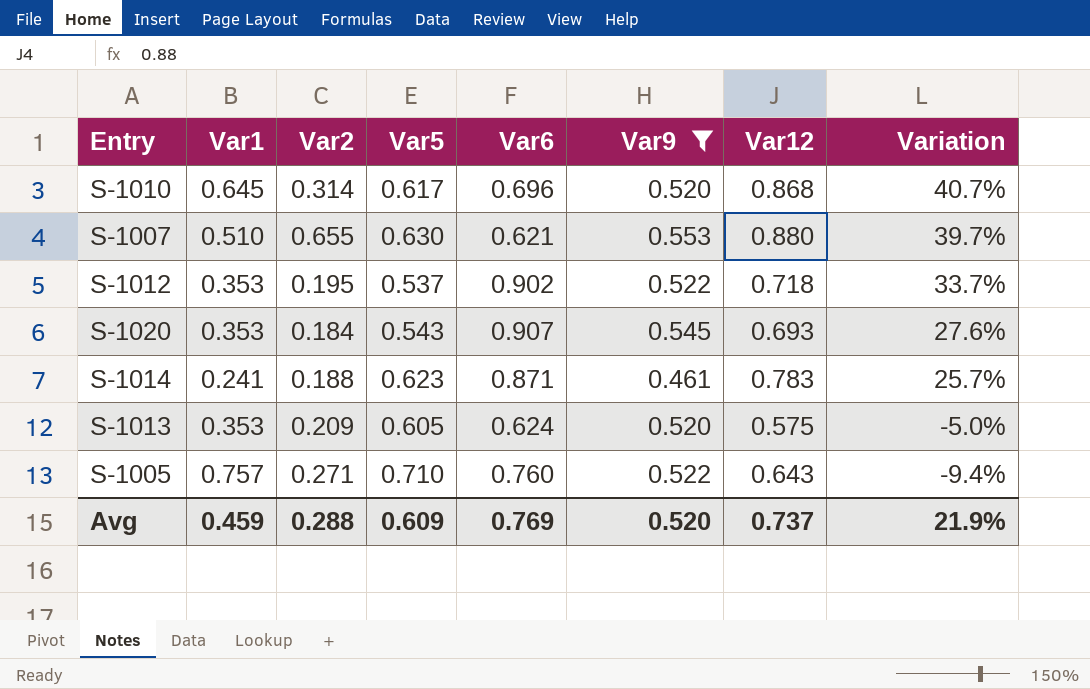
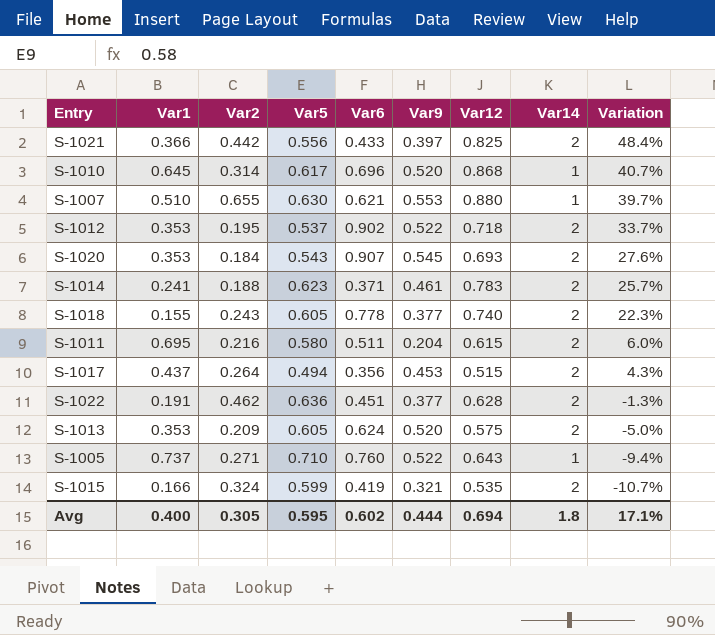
filter: Var9 >= 0.461 -> none
column Var14 | position: none -> 8
S-1014 | Var6: 0.871 -> 0.371
S-1005 | Var1: 0.757 -> 0.737
Avg | Var1: 0.459 -> 0.400
Avg | Var2: 0.288 -> 0.305
Avg | Var5: 0.609 -> 0.595
Avg | Var6: 0.769 -> 0.602
Avg | Var9: 0.520 -> 0.444
Avg | Var12: 0.737 -> 0.694
Avg | Variation: 21.9% -> 17.1%

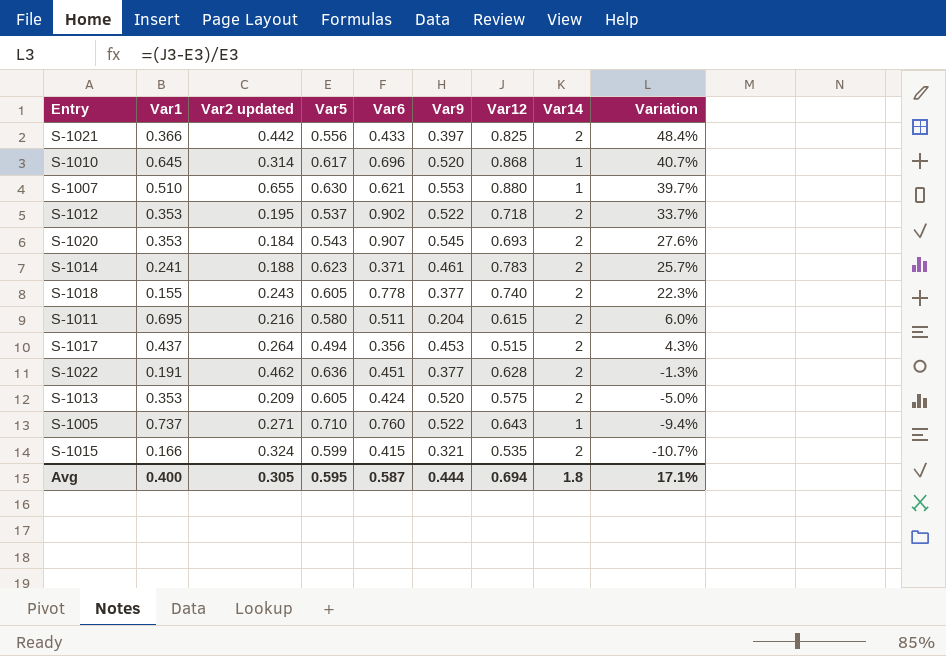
column name: Var2 -> Var2 updated
S-1013 | Var6: 0.624 -> 0.424
S-1015 | Var6: 0.419 -> 0.415
Avg | Var6: 0.602 -> 0.587

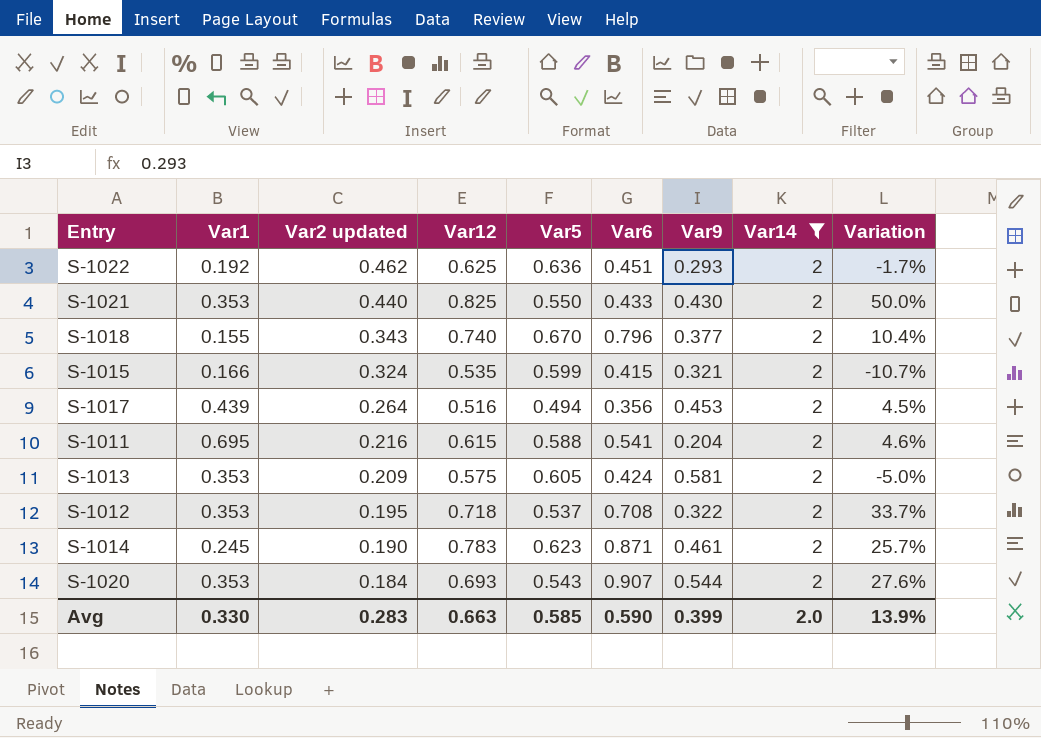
filter: none -> Var14 = 2
row order: Variation descending -> Var2 updated descending
column Var12 | position: 7 -> 4
S-1022 | Var1: 0.191 -> 0.192
S-1022 | Var12: 0.628 -> 0.625
S-1022 | Var9: 0.377 -> 0.293
S-1022 | Variation: -1.3% -> -1.7%
S-1021 | Var1: 0.366 -> 0.353
S-1021 | Var2 updated: 0.442 -> 0.440
S-1021 | Var5: 0.556 -> 0.550
S-1021 | Var9: 0.397 -> 0.430
S-1021 | Variation: 48.4% -> 50.0%
S-1018 | Var2 updated: 0.243 -> 0.343
S-1018 | Var5: 0.605 -> 0.670
S-1018 | Var6: 0.778 -> 0.796
S-1018 | Variation: 22.3% -> 10.4%
S-1017 | Var1: 0.437 -> 0.439
S-1017 | Var12: 0.515 -> 0.516
S-1017 | Variation: 4.3% -> 4.5%
S-1011 | Var5: 0.580 -> 0.588
S-1011 | Var6: 0.511 -> 0.541
S-1011 | Variation: 6.0% -> 4.6%
S-1013 | Var9: 0.520 -> 0.581
S-1012 | Var6: 0.902 -> 0.708
S-1012 | Var9: 0.522 -> 0.322
S-1014 | Var1: 0.241 -> 0.245
S-1014 | Var2 updated: 0.188 -> 0.190
S-1014 | Var6: 0.371 -> 0.871
S-1020 | Var9: 0.545 -> 0.544
Avg | Var1: 0.400 -> 0.330
Avg | Var2 updated: 0.305 -> 0.283
Avg | Var12: 0.694 -> 0.663
Avg | Var5: 0.595 -> 0.585
Avg | Var6: 0.587 -> 0.590
Avg | Var9: 0.444 -> 0.399
Avg | Var14: 1.8 -> 2.0
Avg | Variation: 17.1% -> 13.9%

